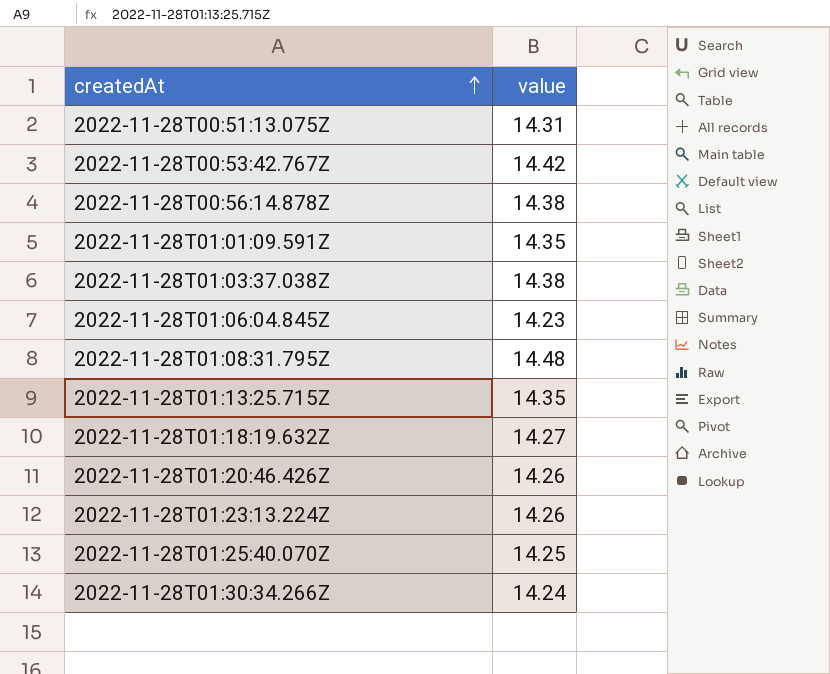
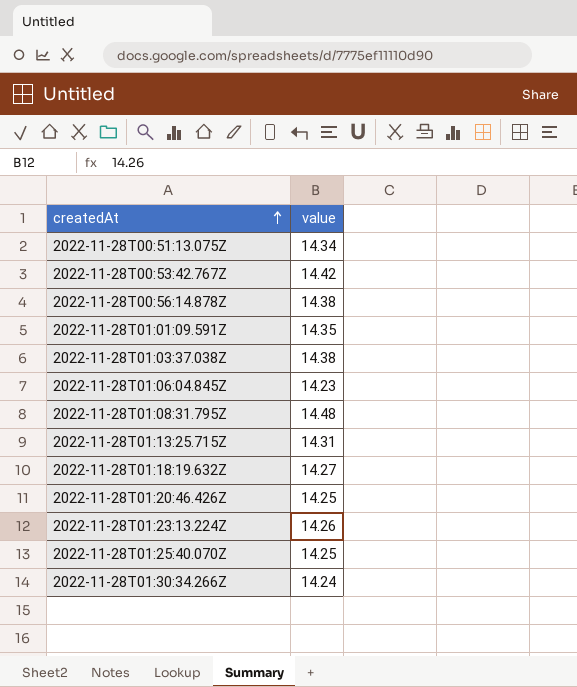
2022-11-28T00:51:13.075Z | value: 14.31 -> 14.34
2022-11-28T01:13:25.715Z | value: 14.35 -> 14.31
2022-11-28T01:20:46.426Z | value: 14.26 -> 14.25

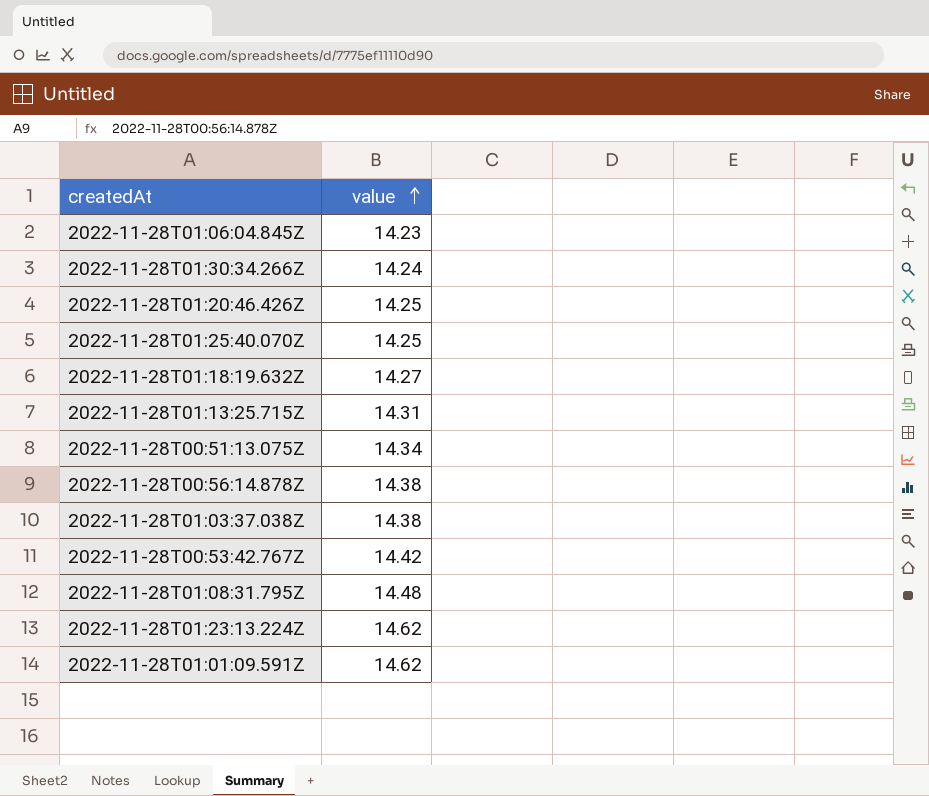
row order: createdAt ascending -> value ascending
2022-11-28T01:23:13.224Z | value: 14.26 -> 14.62
2022-11-28T01:01:09.591Z | value: 14.35 -> 14.62

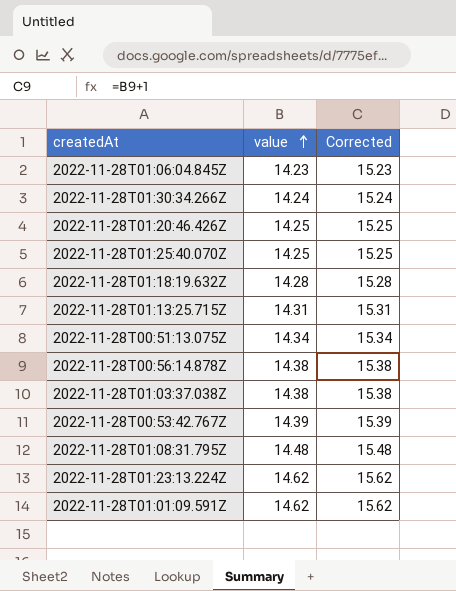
column Corrected | formula: none -> [value] + 1
2022-11-28T01:18:19.632Z | value: 14.27 -> 14.28
2022-11-28T00:53:42.767Z | value: 14.42 -> 14.39

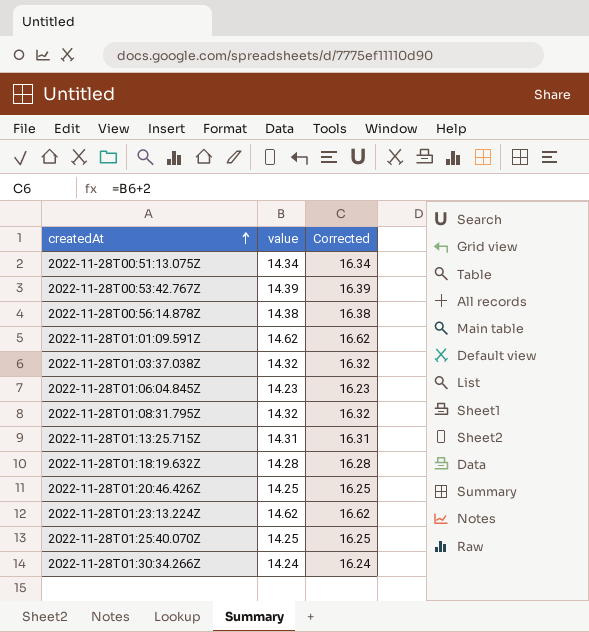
row order: value ascending -> createdAt ascending
column Corrected | formula: [value] + 1 -> [value] + 2
2022-11-28T01:03:37.038Z | value: 14.38 -> 14.32
2022-11-28T01:08:31.795Z | value: 14.48 -> 14.32

